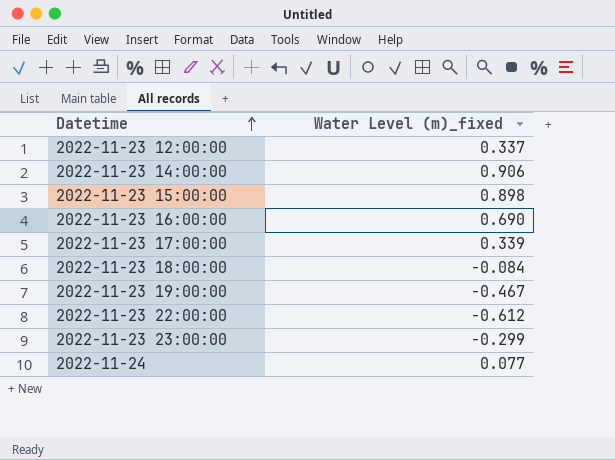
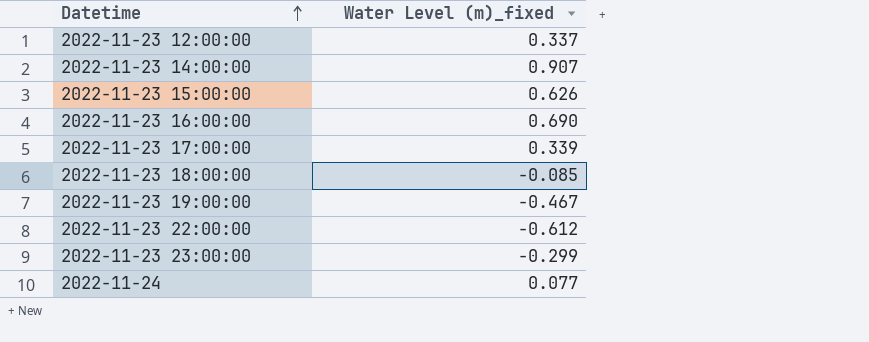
2022-11-23 14:00:00 | Water Level (m)_fixed: 0.906 -> 0.907
2022-11-23 15:00:00 | Water Level (m)_fixed: 0.898 -> 0.626
2022-11-23 18:00:00 | Water Level (m)_fixed: -0.084 -> -0.085

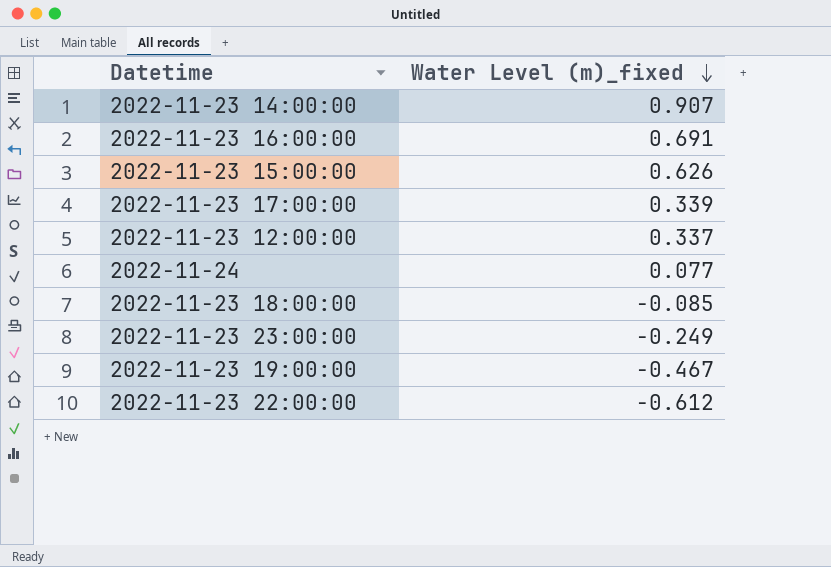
row order: Datetime ascending -> Water Level (m)_fixed descending
2022-11-23 16:00:00 | Water Level (m)_fixed: 0.690 -> 0.691
2022-11-23 23:00:00 | Water Level (m)_fixed: -0.299 -> -0.249

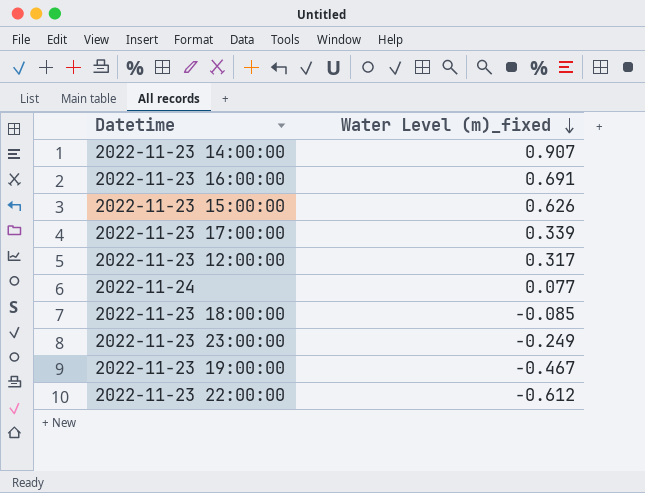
2022-11-23 12:00:00 | Water Level (m)_fixed: 0.337 -> 0.317

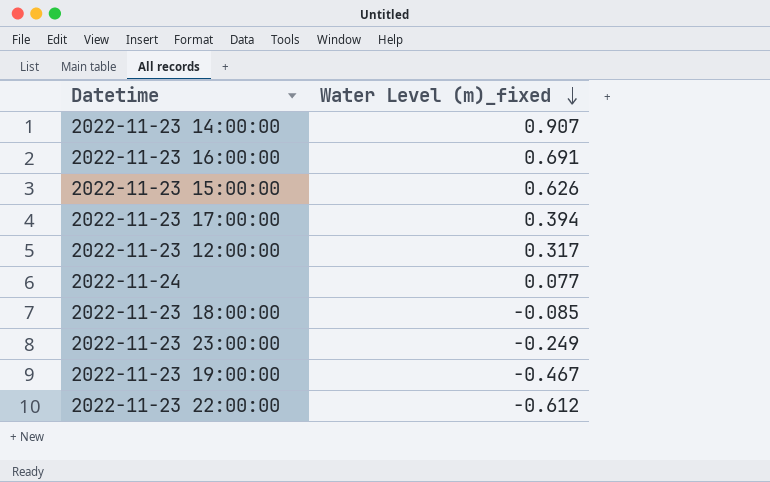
2022-11-23 17:00:00 | Water Level (m)_fixed: 0.339 -> 0.394

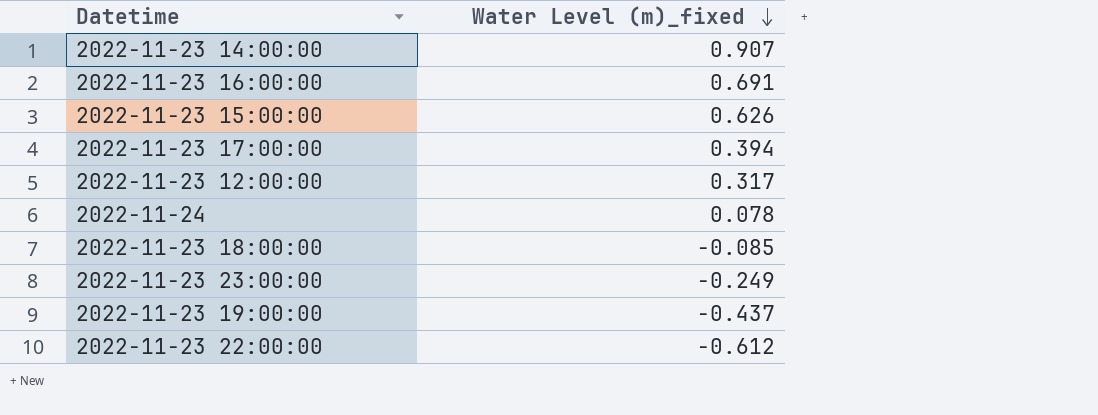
2022-11-24 | Water Level (m)_fixed: 0.077 -> 0.078
2022-11-23 19:00:00 | Water Level (m)_fixed: -0.467 -> -0.437

